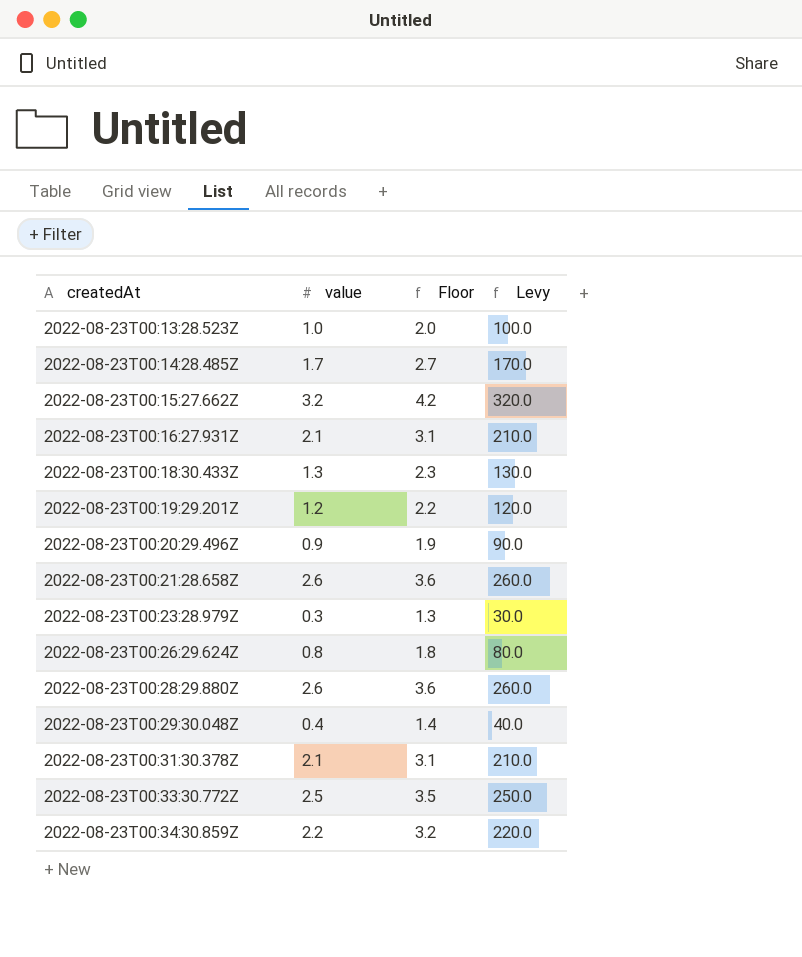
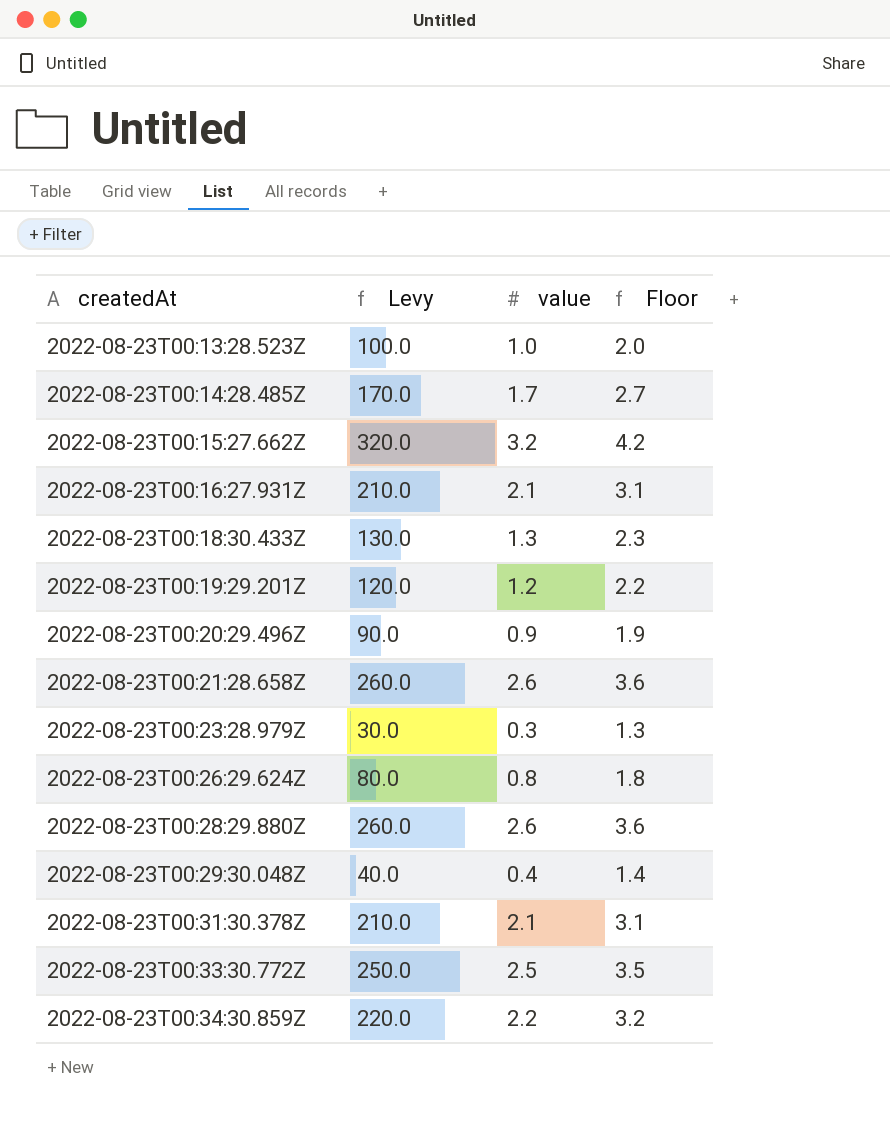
column Levy | position: 4 -> 2

